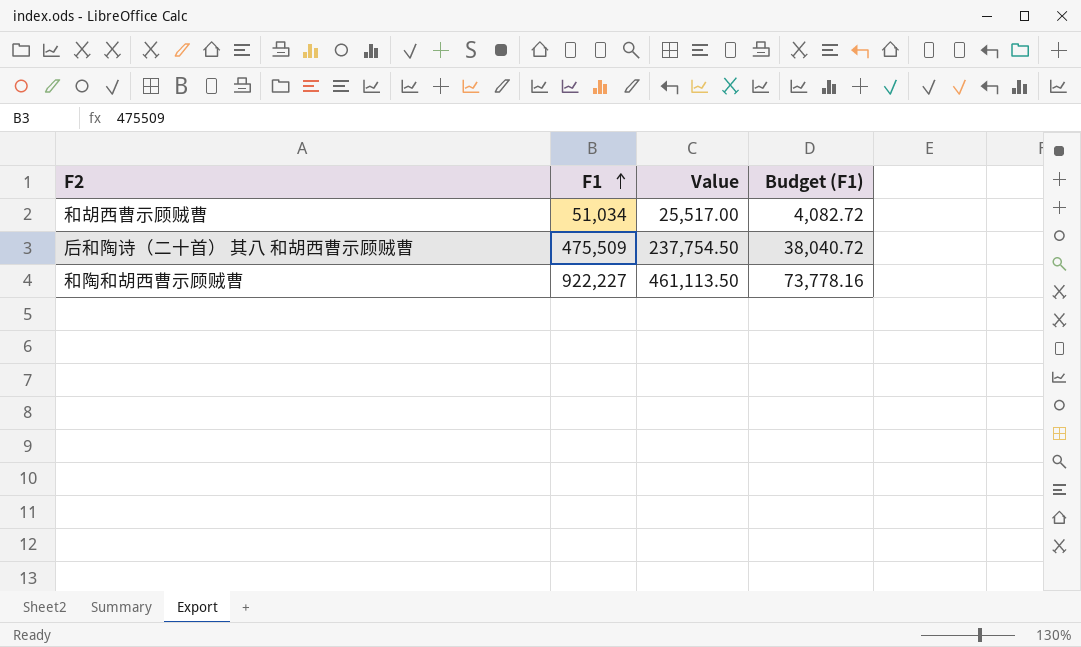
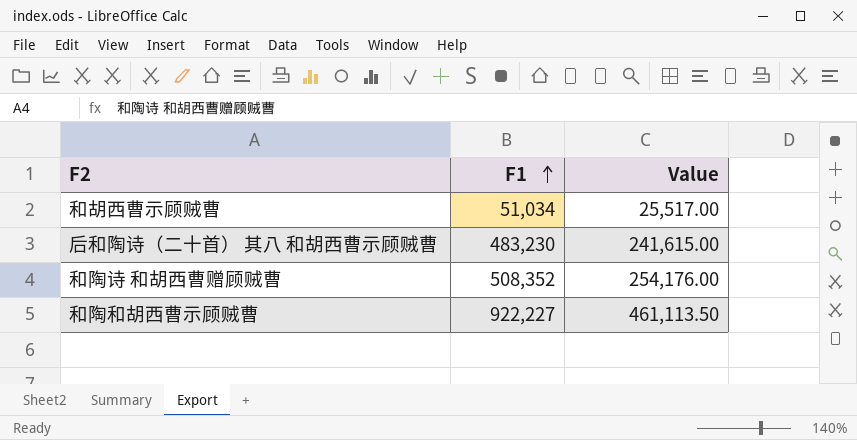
column Budget (F1) | formula: [F1] * 0.08 -> none
后和陶诗（二十首） 其八 和胡西曹示顾贼曹 | F1: 475,509 -> 483,230
后和陶诗（二十首） 其八 和胡西曹示顾贼曹 | Value: 237,754.50 -> 241,615.00
row 和陶诗 和胡西曹赠顾贼曹: none -> 508,352 | 254,176.00

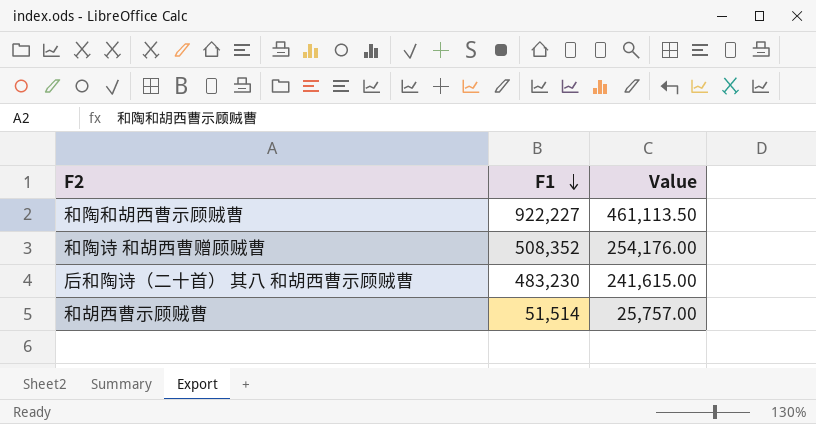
row order: F1 ascending -> F1 descending
和胡西曹示顾贼曹 | F1: 51,034 -> 51,514
和胡西曹示顾贼曹 | Value: 25,517.00 -> 25,757.00

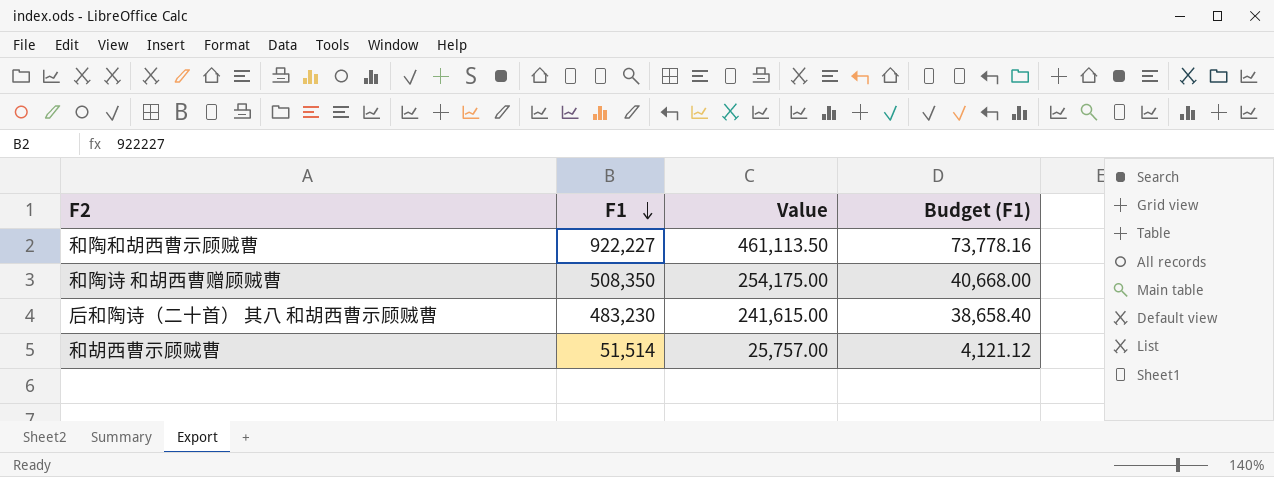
column Budget (F1) | formula: none -> [F1] * 0.08
和陶诗 和胡西曹赠顾贼曹 | F1: 508,352 -> 508,350
和陶诗 和胡西曹赠顾贼曹 | Value: 254,176.00 -> 254,175.00

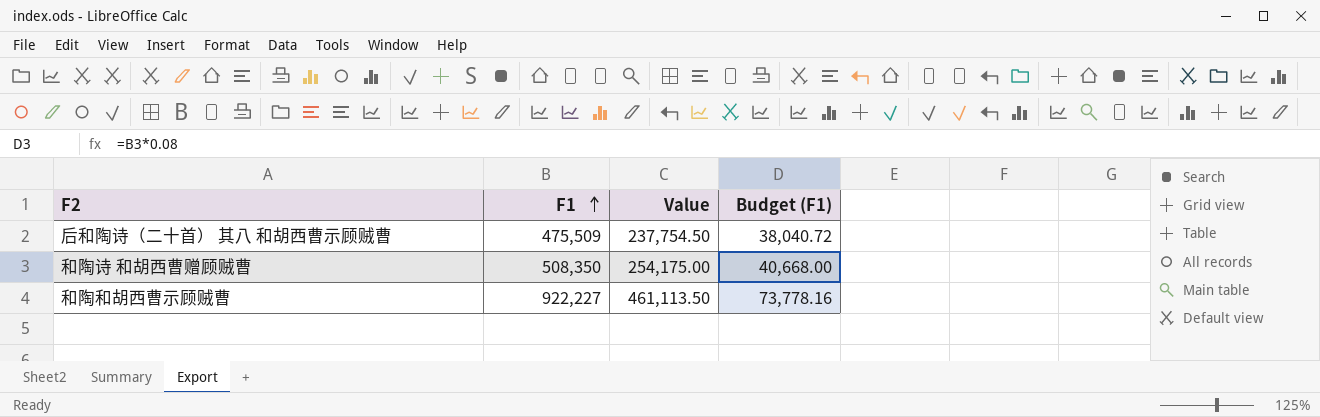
row order: F1 descending -> F1 ascending
row 和胡西曹示顾贼曹: 51,514 | 25,757.00 | 4,121.12 -> none
后和陶诗（二十首） 其八 和胡西曹示顾贼曹 | F1: 483,230 -> 475,509
后和陶诗（二十首） 其八 和胡西曹示顾贼曹 | Value: 241,615.00 -> 237,754.50
后和陶诗（二十首） 其八 和胡西曹示顾贼曹 | Budget (F1): 38,658.40 -> 38,040.72

